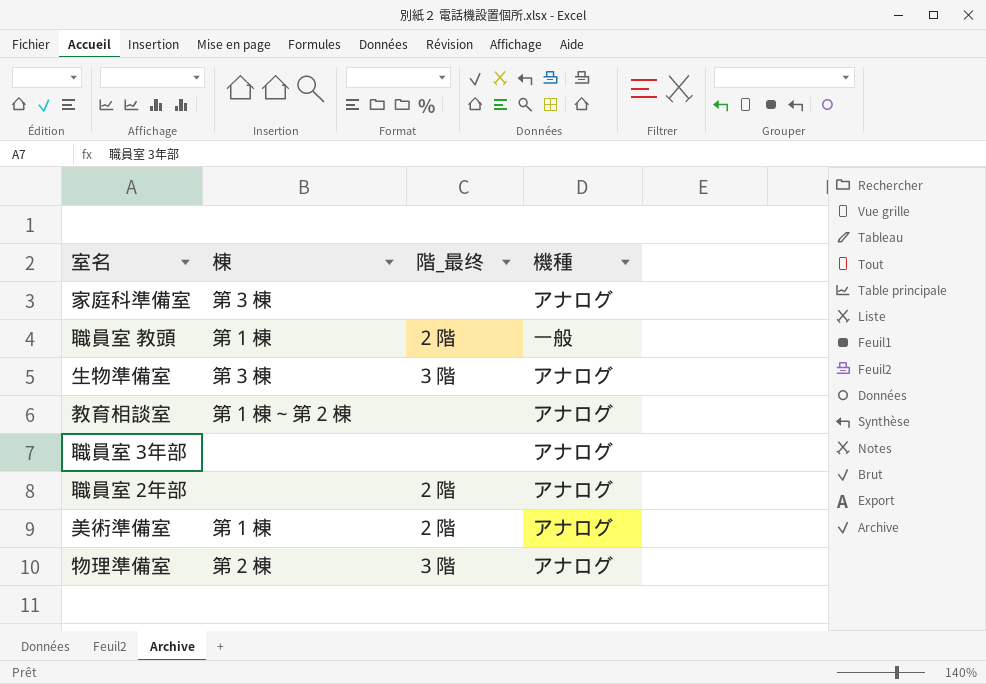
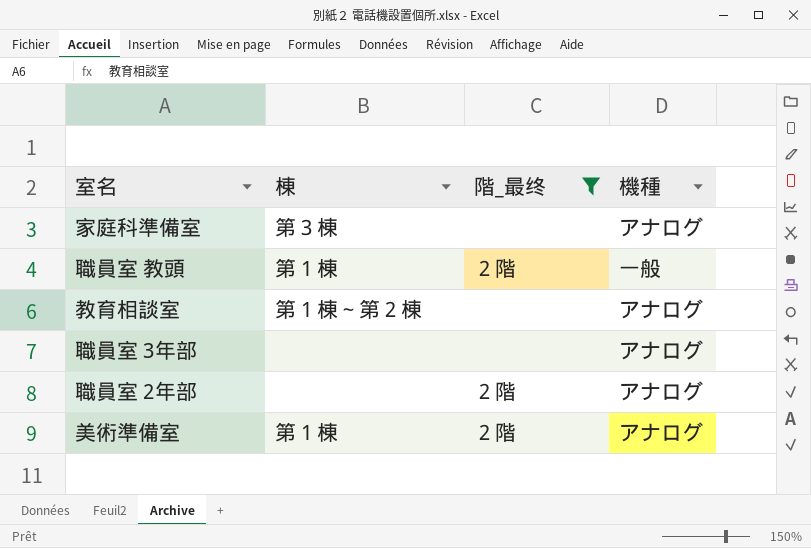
filter: none -> 階_最终 != ３階

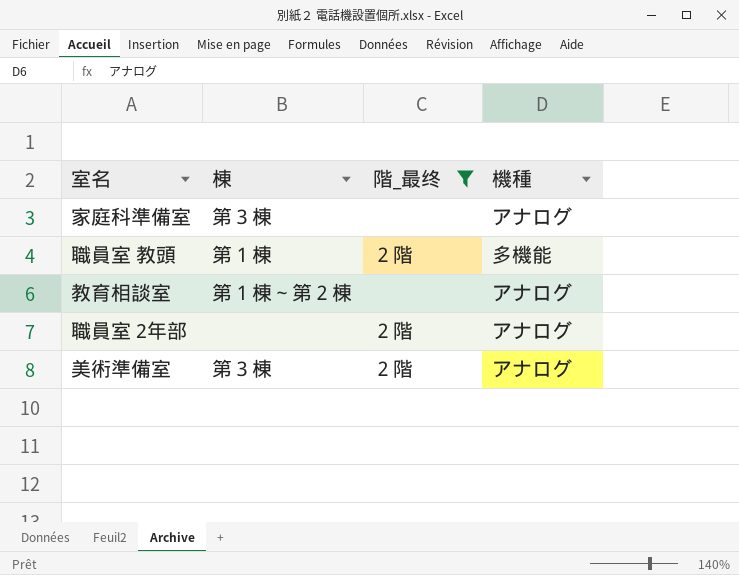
row 職員室 3年部: none | none | アナログ -> none
職員室 教頭 | 機種: 一般 -> 多機能
美術準備室 | 棟: 第１棟 -> 第３棟

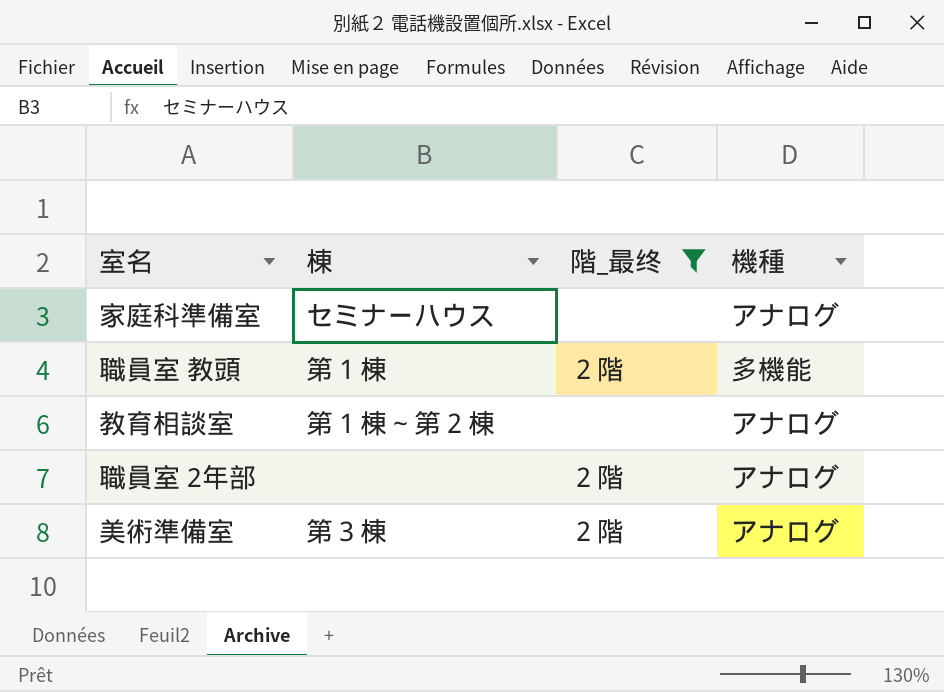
家庭科準備室 | 棟: 第３棟 -> セミナーハウス

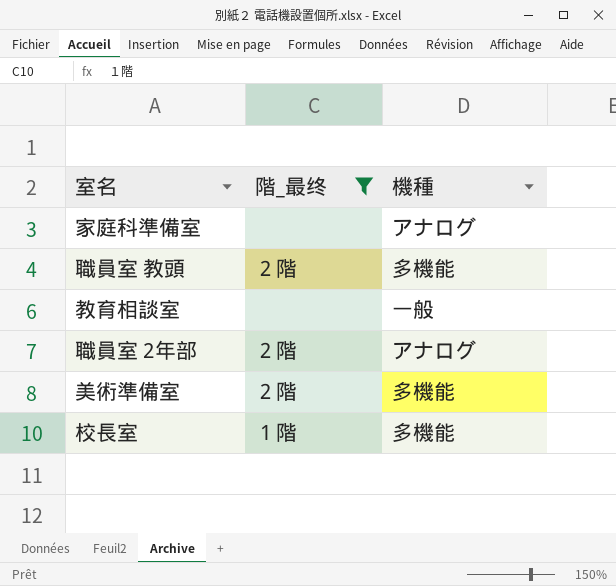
column 棟 | position: 2 -> none
教育相談室 | 機種: アナログ -> 一般
美術準備室 | 機種: アナログ -> 多機能
row 校長室: none -> １階 | 多機能

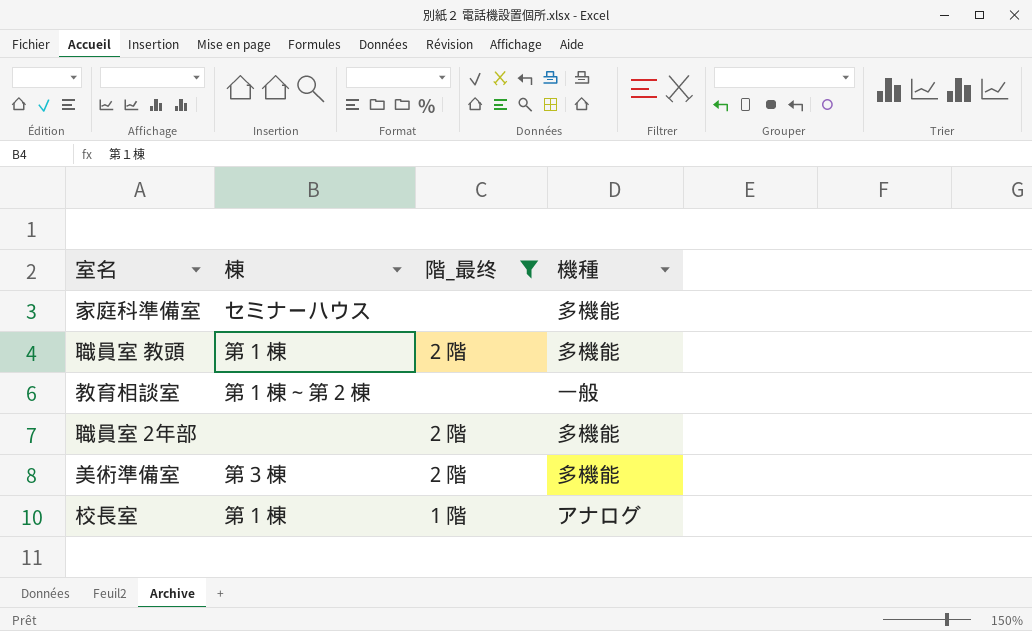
column 棟 | position: none -> 2
家庭科準備室 | 機種: アナログ -> 多機能
職員室 2年部 | 機種: アナログ -> 多機能
校長室 | 機種: 多機能 -> アナログ

